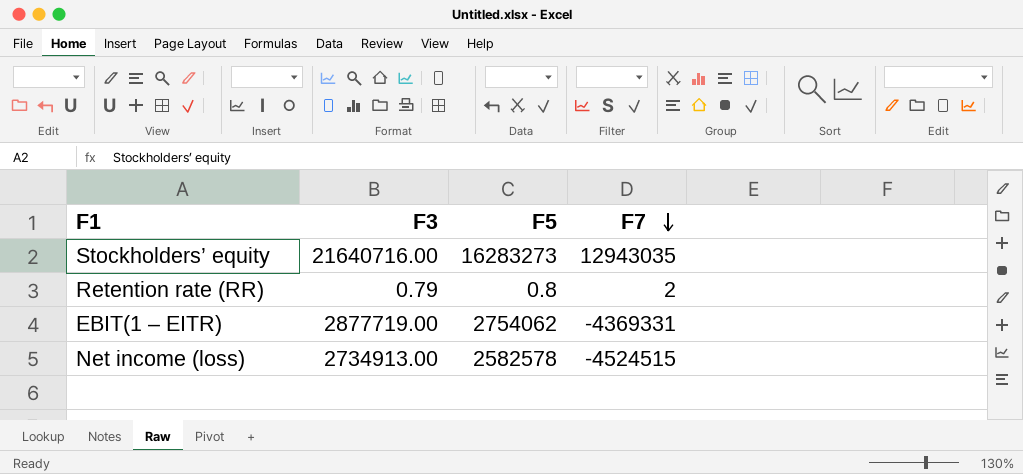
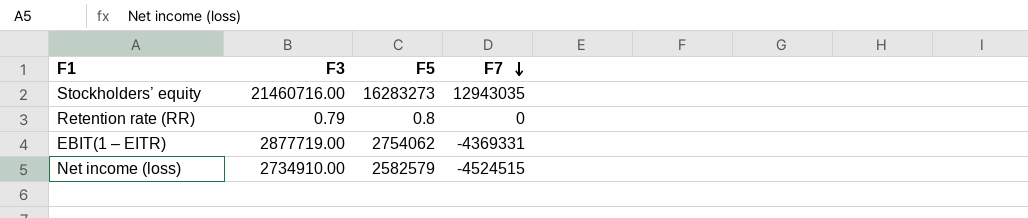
Stockholders’ equity | F3: 21640716.00 -> 21460716.00
Retention rate (RR) | F7: 2 -> 0
Net income (loss) | F3: 2734913.00 -> 2734910.00
Net income (loss) | F5: 2582578 -> 2582579

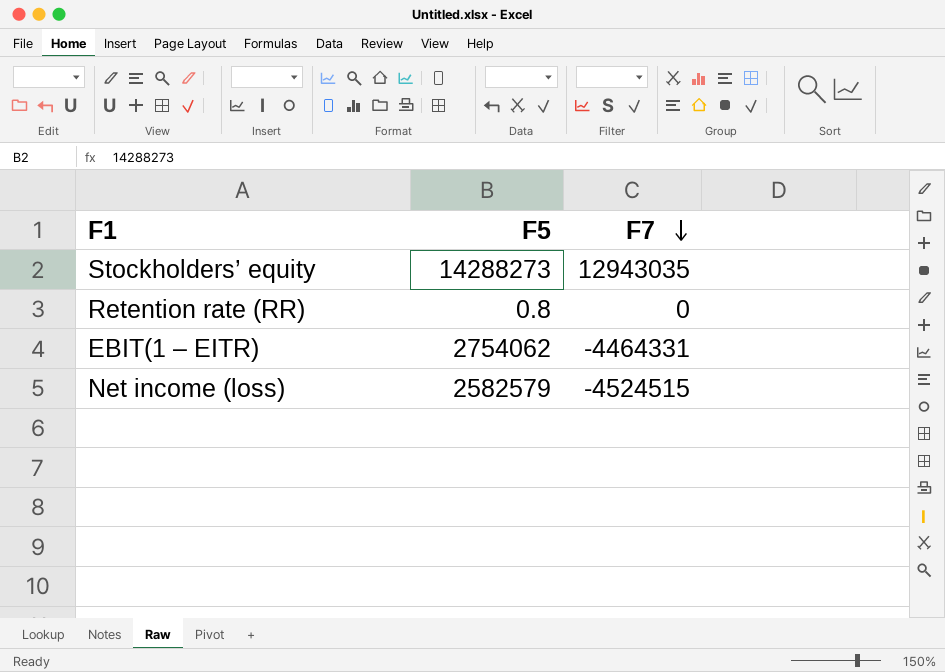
column F3 | position: 2 -> none
Stockholders’ equity | F5: 16283273 -> 14288273
EBIT(1 – EITR) | F7: -4369331 -> -4464331

